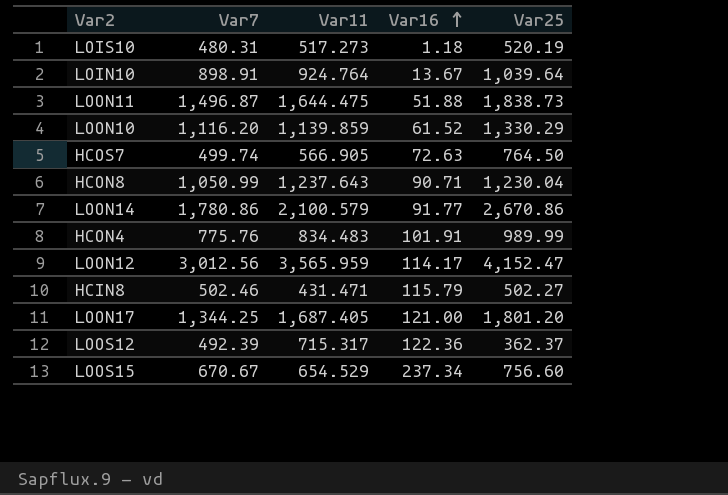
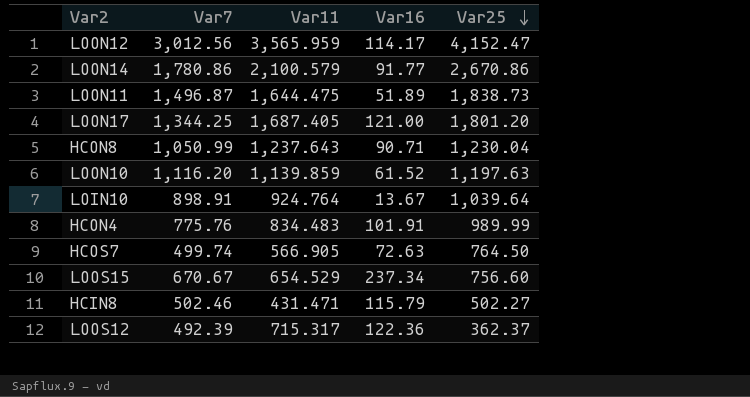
row order: Var16 ascending -> Var25 descending
row LOIS10: 480.31 | 517.273 | 1.18 | 520.19 -> none
LOON11 | Var16: 51.88 -> 51.89
LOON10 | Var25: 1,330.29 -> 1,197.63

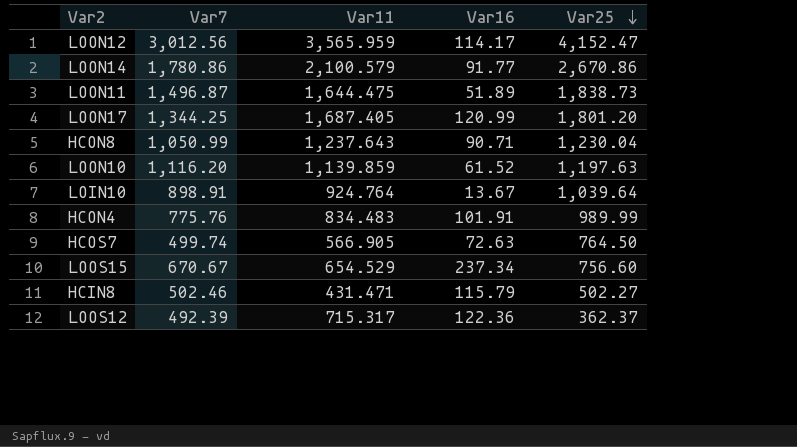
LOON17 | Var16: 121.00 -> 120.99

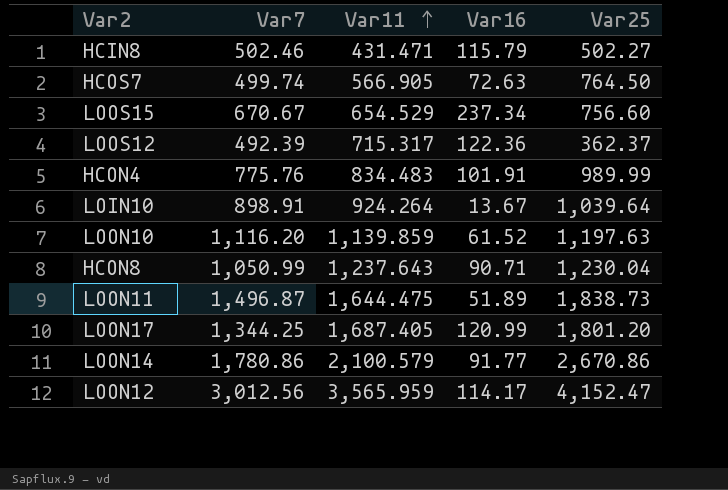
row order: Var25 descending -> Var11 ascending
LOIN10 | Var11: 924.764 -> 924.264

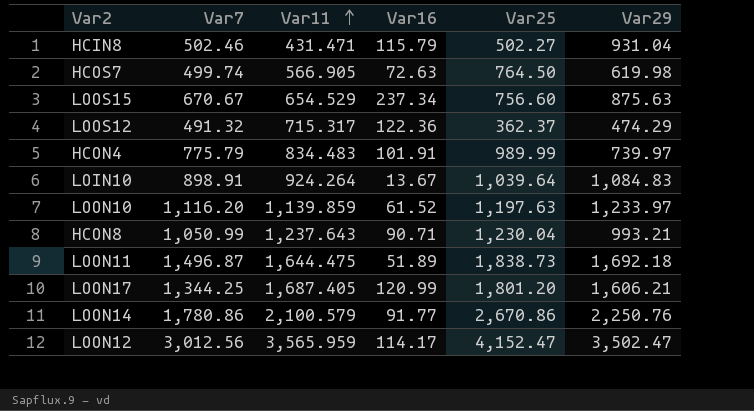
column Var29 | position: none -> 6
LOOS12 | Var7: 492.39 -> 491.32
HCON4 | Var7: 775.76 -> 775.79

